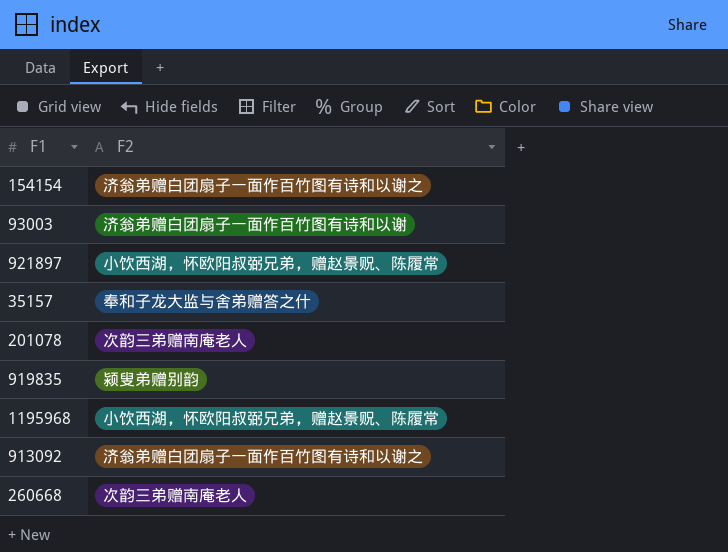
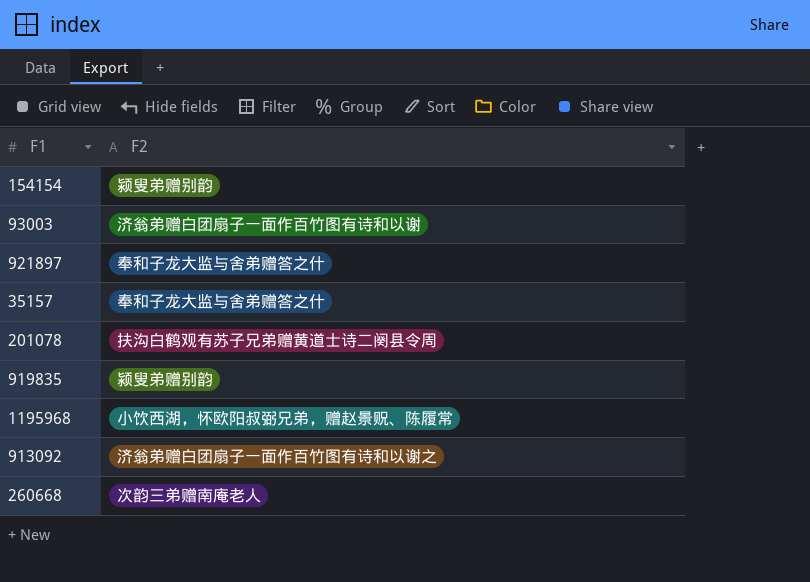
154154 | F2: 济翁弟赠白团扇子一面作百竹图有诗和以谢之 -> 颍叟弟赠别韵
921897 | F2: 小饮西湖，怀欧阳叔弼兄弟，赠赵景贶、陈履常 -> 奉和子龙大监与舍弟赠答之什
201078 | F2: 次韵三弟赠南庵老人 -> 扶沟白鹤观有苏子兄弟赠黄道士诗二阕县令周

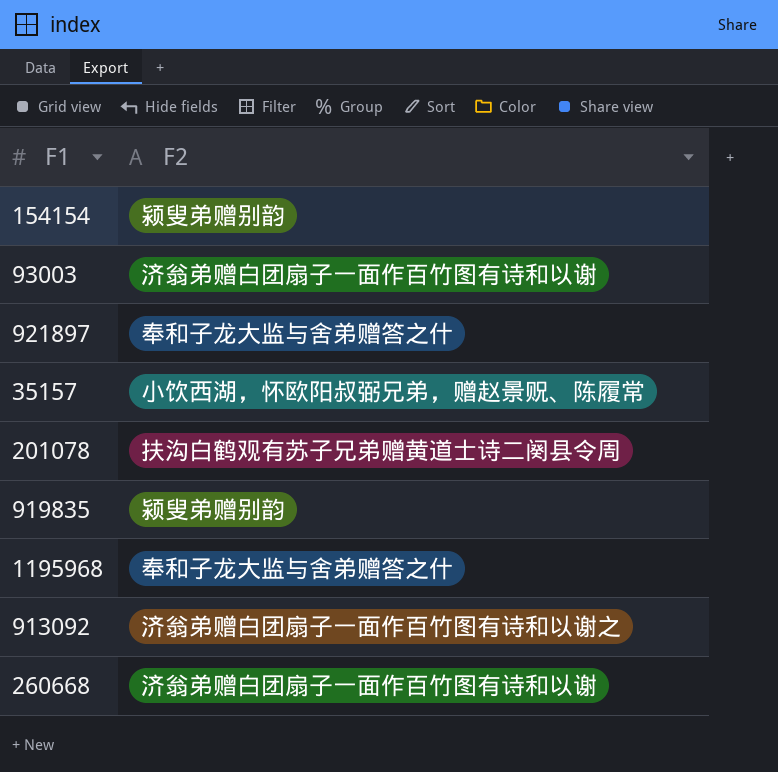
35157 | F2: 奉和子龙大监与舍弟赠答之什 -> 小饮西湖，怀欧阳叔弼兄弟，赠赵景贶、陈履常
1195968 | F2: 小饮西湖，怀欧阳叔弼兄弟，赠赵景贶、陈履常 -> 奉和子龙大监与舍弟赠答之什
260668 | F2: 次韵三弟赠南庵老人 -> 济翁弟赠白团扇子一面作百竹图有诗和以谢

